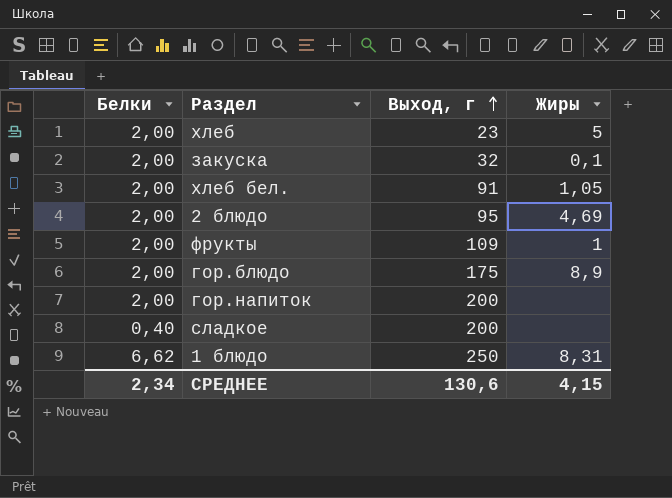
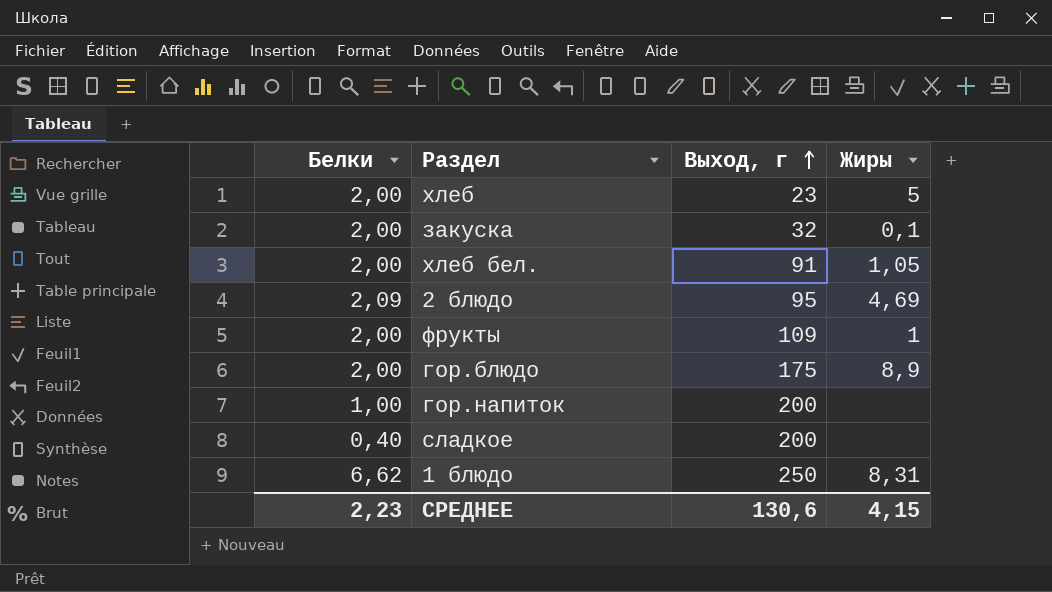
2 блюдо | Белки: 2,00 -> 2,09
гор.напиток | Белки: 2,00 -> 1,00
СРЕДНЕЕ | Белки: 2,34 -> 2,23

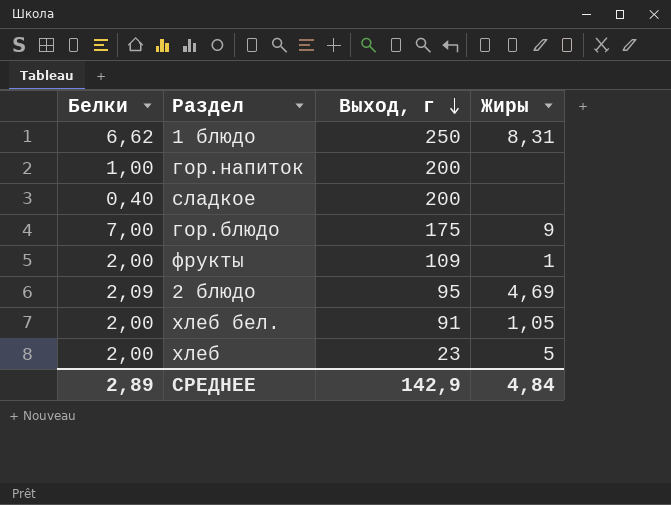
row order: Выход, г ascending -> Выход, г descending
row закуска: 2,00 | 32 | 0,1 -> none
гор.блюдо | Белки: 2,00 -> 7,00
гор.блюдо | Жиры: 8,9 -> 9
СРЕДНЕЕ | Белки: 2,23 -> 2,89
СРЕДНЕЕ | Выход, г: 130,6 -> 142,9
СРЕДНЕЕ | Жиры: 4,15 -> 4,84

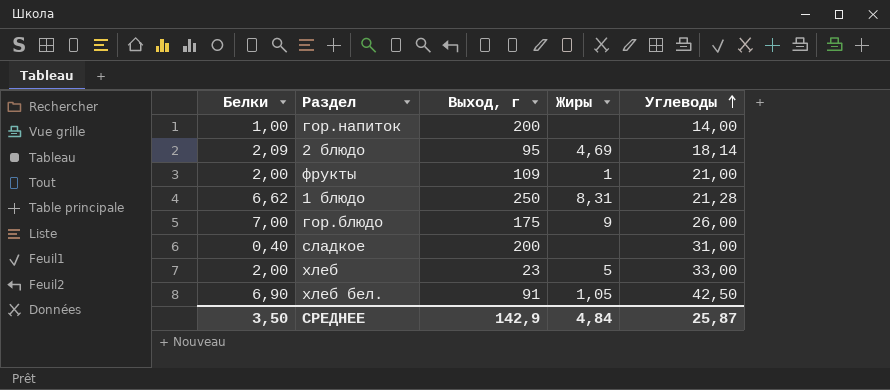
row order: Выход, г descending -> Углеводы ascending
column Углеводы | position: none -> 5
хлеб бел. | Белки: 2,00 -> 6,90
СРЕДНЕЕ | Белки: 2,89 -> 3,50

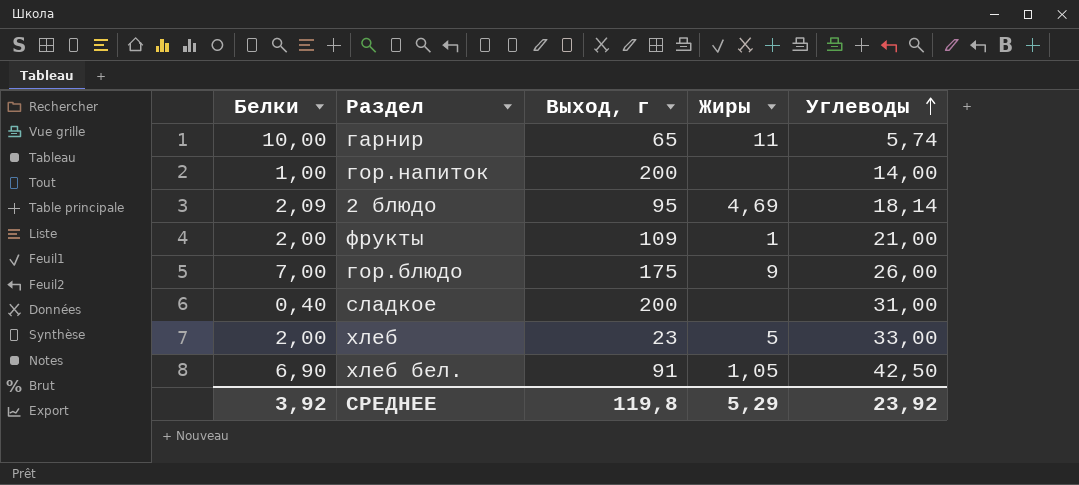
row 1 блюдо: 6,62 | 250 | 8,31 | 21,28 -> none
row гарнир: none -> 10,00 | 65 | 11 | 5,74
СРЕДНЕЕ | Белки: 3,50 -> 3,92
СРЕДНЕЕ | Выход, г: 142,9 -> 119,8
СРЕДНЕЕ | Жиры: 4,84 -> 5,29
СРЕДНЕЕ | Углеводы: 25,87 -> 23,92

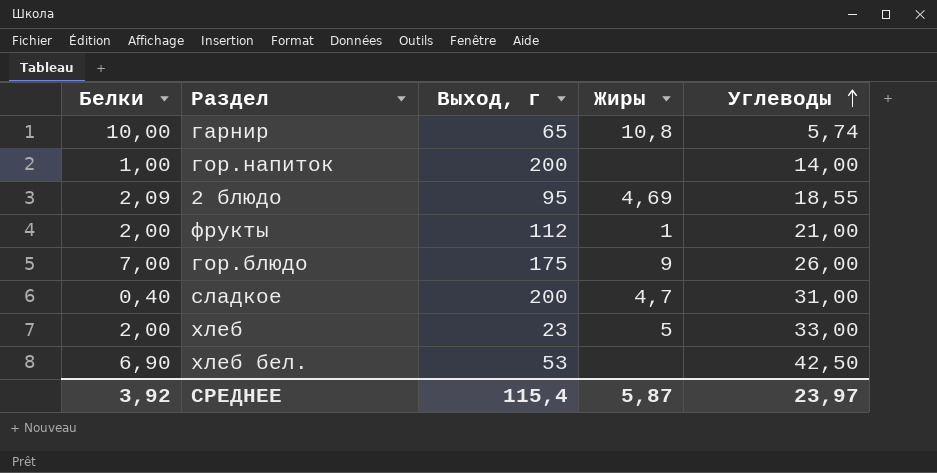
гарнир | Жиры: 11 -> 10,8
2 блюдо | Углеводы: 18,14 -> 18,55
фрукты | Выход, г: 109 -> 112
сладкое | Жиры: none -> 4,7
хлеб бел. | Выход, г: 91 -> 53
хлеб бел. | Жиры: 1,05 -> none
СРЕДНЕЕ | Выход, г: 119,8 -> 115,4
СРЕДНЕЕ | Жиры: 5,29 -> 5,87
СРЕДНЕЕ | Углеводы: 23,92 -> 23,97

